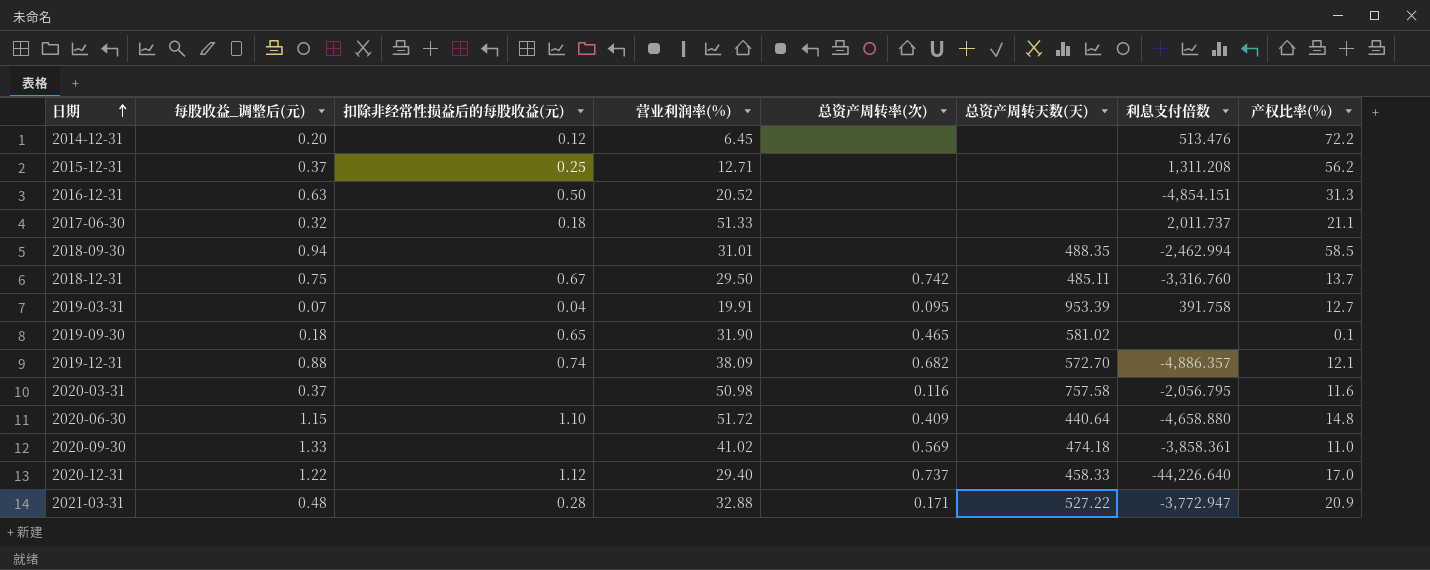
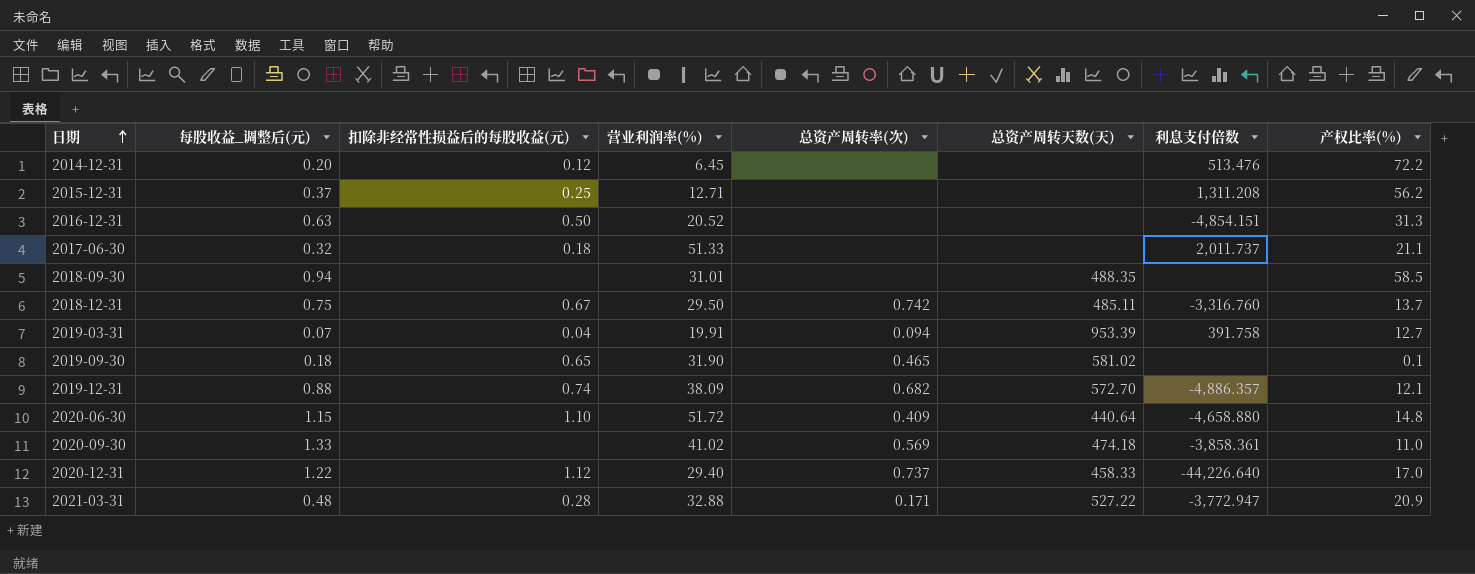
row 2020-03-31: 0.37 | none | 50.98 | 0.116 | 757.58 | -2,056.795 | 11.6 -> none
2018-09-30 | 利息支付倍数: -2,462.994 -> none
2019-03-31 | 总资产周转率(次): 0.095 -> 0.094

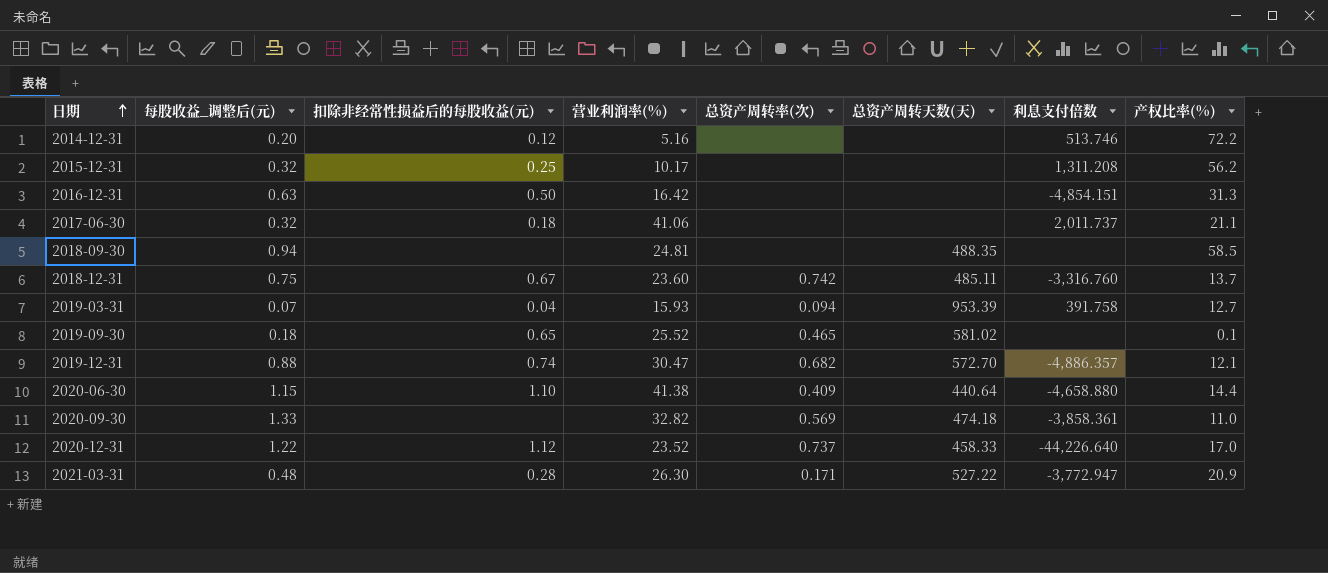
2014-12-31 | 营业利润率(%): 6.45 -> 5.16
2014-12-31 | 利息支付倍数: 513.476 -> 513.746
2015-12-31 | 每股收益_调整后(元): 0.37 -> 0.32
2015-12-31 | 营业利润率(%): 12.71 -> 10.17
2016-12-31 | 营业利润率(%): 20.52 -> 16.42
2017-06-30 | 营业利润率(%): 51.33 -> 41.06
2018-09-30 | 营业利润率(%): 31.01 -> 24.81
2018-12-31 | 营业利润率(%): 29.50 -> 23.60
2019-03-31 | 营业利润率(%): 19.91 -> 15.93
2019-09-30 | 营业利润率(%): 31.90 -> 25.52
2019-12-31 | 营业利润率(%): 38.09 -> 30.47
2020-06-30 | 营业利润率(%): 51.72 -> 41.38
2020-06-30 | 产权比率(%): 14.8 -> 14.4
2020-09-30 | 营业利润率(%): 41.02 -> 32.82
2020-12-31 | 营业利润率(%): 29.40 -> 23.52
2021-03-31 | 营业利润率(%): 32.88 -> 26.30

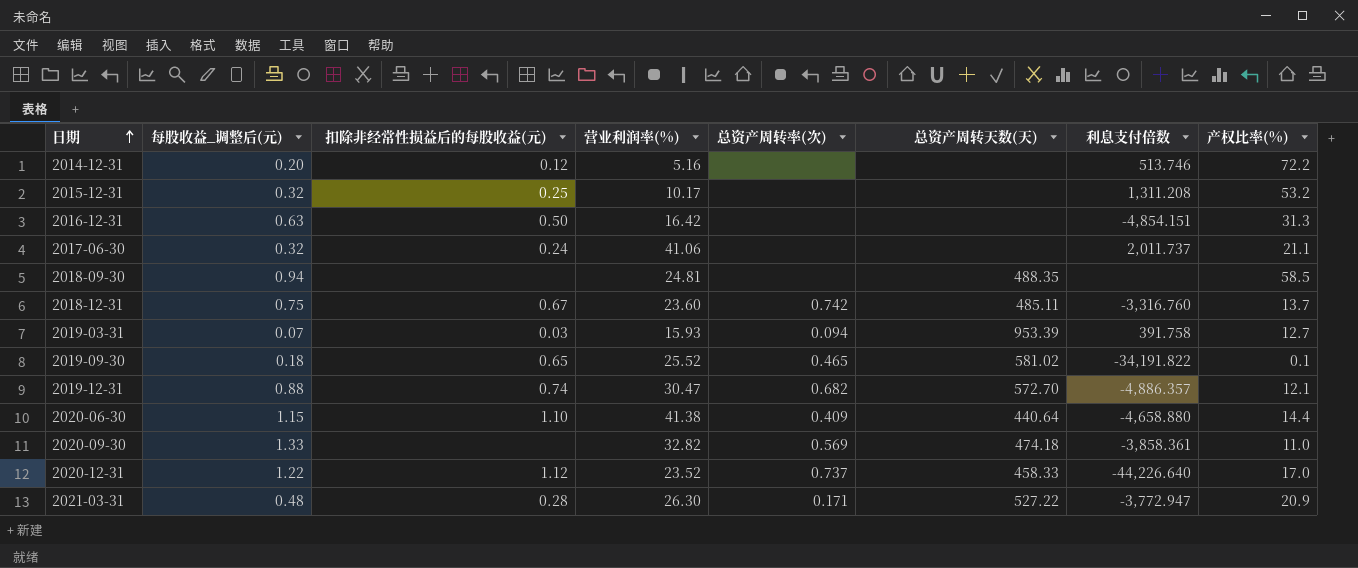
2015-12-31 | 产权比率(%): 56.2 -> 53.2
2017-06-30 | 扣除非经常性损益后的每股收益(元): 0.18 -> 0.24
2019-03-31 | 扣除非经常性损益后的每股收益(元): 0.04 -> 0.03
2019-09-30 | 利息支付倍数: none -> -34,191.822

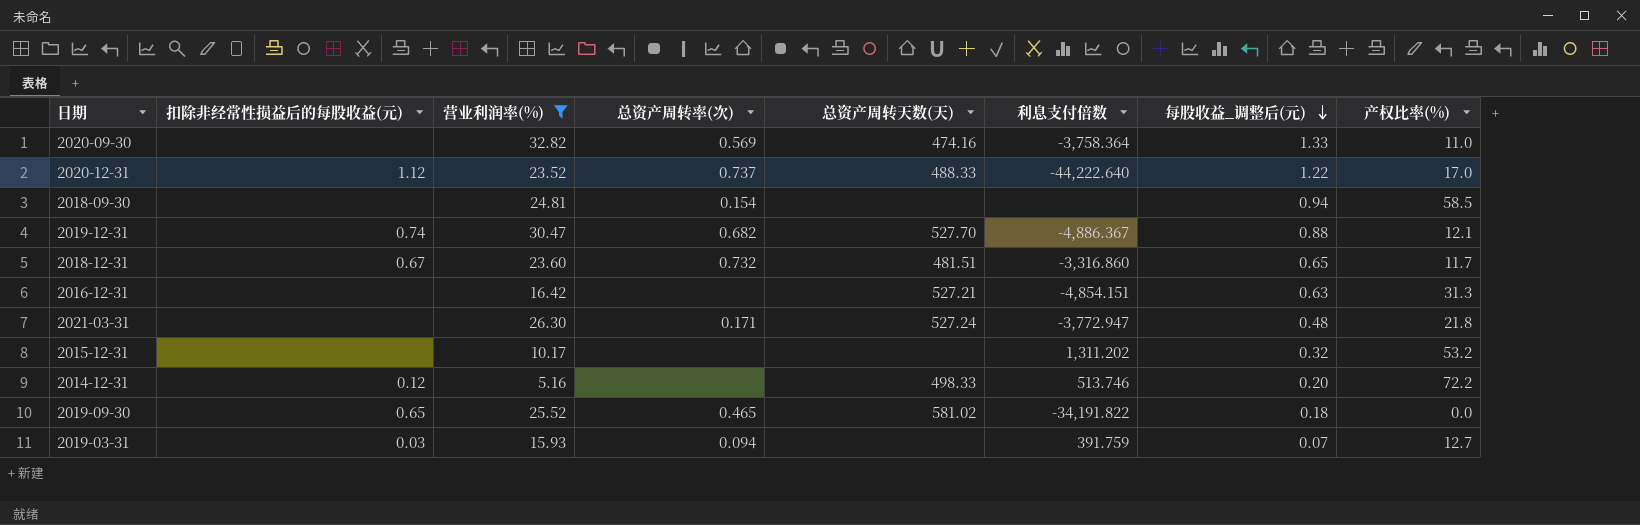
filter: none -> 营业利润率(%) <= 32.82
row order: 日期 ascending -> 每股收益_调整后(元) descending
column 每股收益_调整后(元) | position: 2 -> 7
2020-09-30 | 总资产周转天数(天): 474.18 -> 474.16
2020-09-30 | 利息支付倍数: -3,858.361 -> -3,758.364
2020-12-31 | 总资产周转天数(天): 458.33 -> 488.33
2020-12-31 | 利息支付倍数: -44,226.640 -> -44,222.640
2018-09-30 | 总资产周转率(次): none -> 0.154
2018-09-30 | 总资产周转天数(天): 488.35 -> none
2019-12-31 | 总资产周转天数(天): 572.70 -> 527.70
2019-12-31 | 利息支付倍数: -4,886.357 -> -4,886.367
2018-12-31 | 总资产周转率(次): 0.742 -> 0.732
2018-12-31 | 总资产周转天数(天): 485.11 -> 481.51
2018-12-31 | 利息支付倍数: -3,316.760 -> -3,316.860
2018-12-31 | 每股收益_调整后(元): 0.75 -> 0.65
2018-12-31 | 产权比率(%): 13.7 -> 11.7
2016-12-31 | 扣除非经常性损益后的每股收益(元): 0.50 -> none
2016-12-31 | 总资产周转天数(天): none -> 527.21
2021-03-31 | 扣除非经常性损益后的每股收益(元): 0.28 -> none
2021-03-31 | 总资产周转天数(天): 527.22 -> 527.24
2021-03-31 | 产权比率(%): 20.9 -> 21.8
2015-12-31 | 扣除非经常性损益后的每股收益(元): 0.25 -> none
2015-12-31 | 利息支付倍数: 1,311.208 -> 1,311.202
2014-12-31 | 总资产周转天数(天): none -> 498.33
2019-09-30 | 产权比率(%): 0.1 -> 0.0
2019-03-31 | 总资产周转天数(天): 953.39 -> none
2019-03-31 | 利息支付倍数: 391.758 -> 391.759

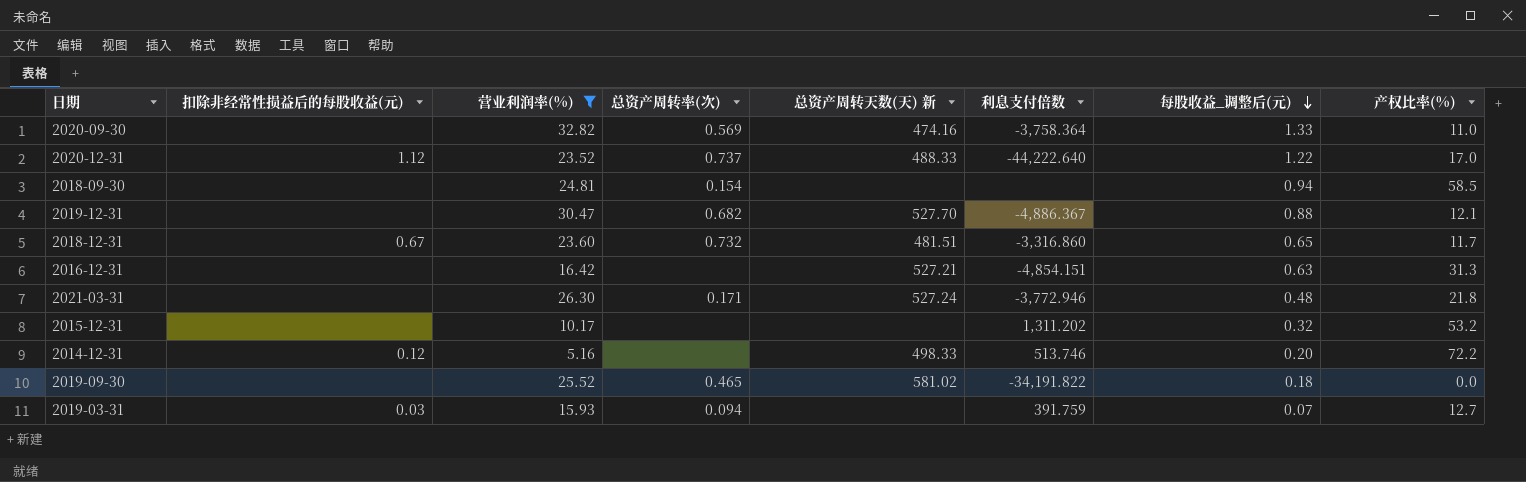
column name: 总资产周转天数(天) -> 总资产周转天数(天) 新
2019-12-31 | 扣除非经常性损益后的每股收益(元): 0.74 -> none
2021-03-31 | 利息支付倍数: -3,772.947 -> -3,772.946
2019-09-30 | 扣除非经常性损益后的每股收益(元): 0.65 -> none

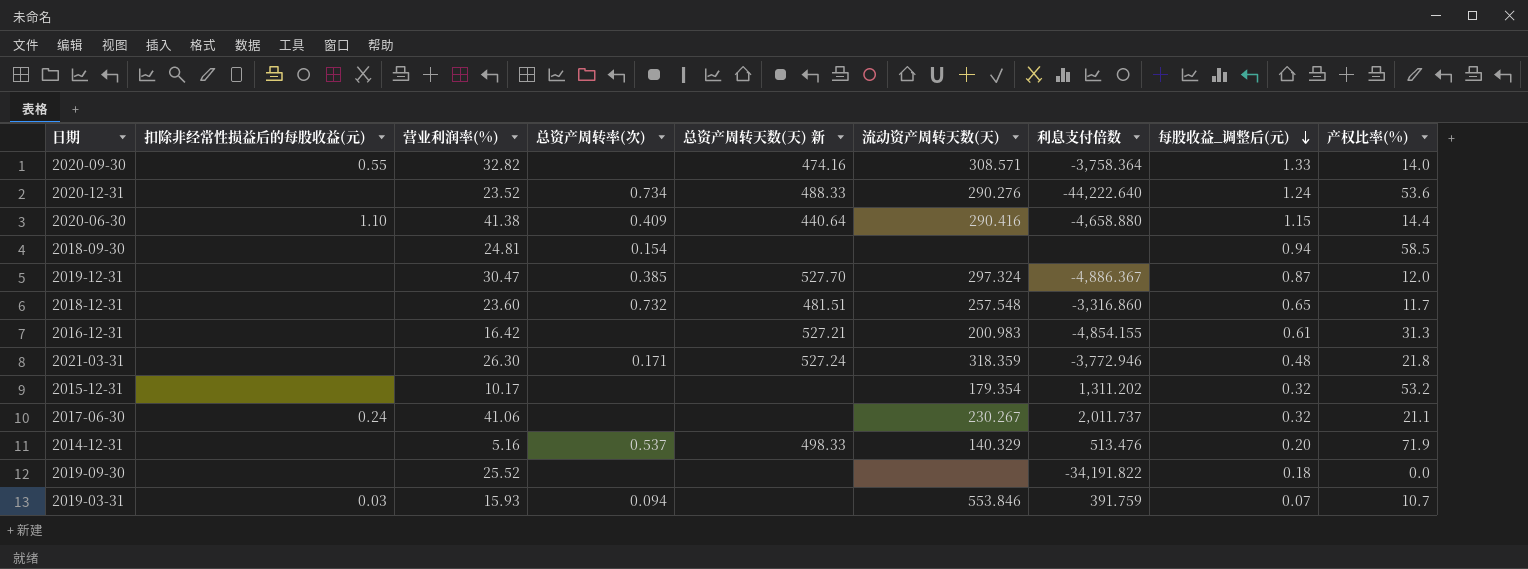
filter: 营业利润率(%) <= 32.82 -> none
column 流动资产周转天数(天) | position: none -> 6
2020-09-30 | 扣除非经常性损益后的每股收益(元): none -> 0.55
2020-09-30 | 总资产周转率(次): 0.569 -> none
2020-09-30 | 产权比率(%): 11.0 -> 14.0
2020-12-31 | 扣除非经常性损益后的每股收益(元): 1.12 -> none
2020-12-31 | 总资产周转率(次): 0.737 -> 0.734
2020-12-31 | 每股收益_调整后(元): 1.22 -> 1.24
2020-12-31 | 产权比率(%): 17.0 -> 53.6
2019-12-31 | 总资产周转率(次): 0.682 -> 0.385
2019-12-31 | 每股收益_调整后(元): 0.88 -> 0.87
2019-12-31 | 产权比率(%): 12.1 -> 12.0
2018-12-31 | 扣除非经常性损益后的每股收益(元): 0.67 -> none
2016-12-31 | 利息支付倍数: -4,854.151 -> -4,854.155
2016-12-31 | 每股收益_调整后(元): 0.63 -> 0.61
2014-12-31 | 扣除非经常性损益后的每股收益(元): 0.12 -> none
2014-12-31 | 总资产周转率(次): none -> 0.537
2014-12-31 | 利息支付倍数: 513.746 -> 513.476
2014-12-31 | 产权比率(%): 72.2 -> 71.9
2019-09-30 | 总资产周转率(次): 0.465 -> none
2019-09-30 | 总资产周转天数(天) 新: 581.02 -> none
2019-03-31 | 产权比率(%): 12.7 -> 10.7

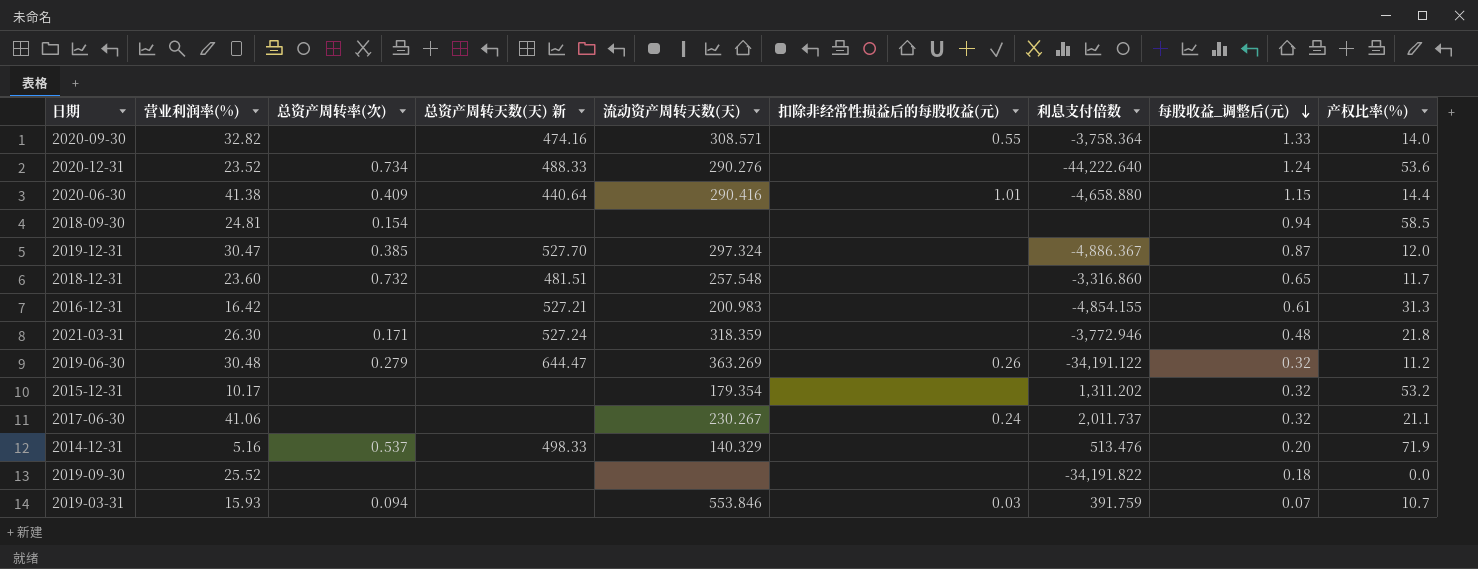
column 扣除非经常性损益后的每股收益(元) | position: 2 -> 6
2020-06-30 | 扣除非经常性损益后的每股收益(元): 1.10 -> 1.01
row 2019-06-30: none -> 30.48 | 0.279 | 644.47 | 363.269 | 0.26 | -34,191.122 | 0.32 | 11.2

